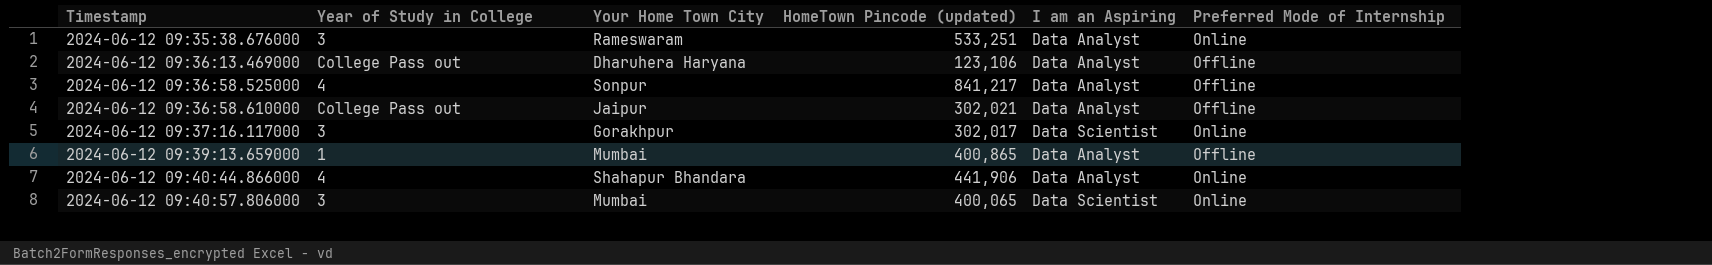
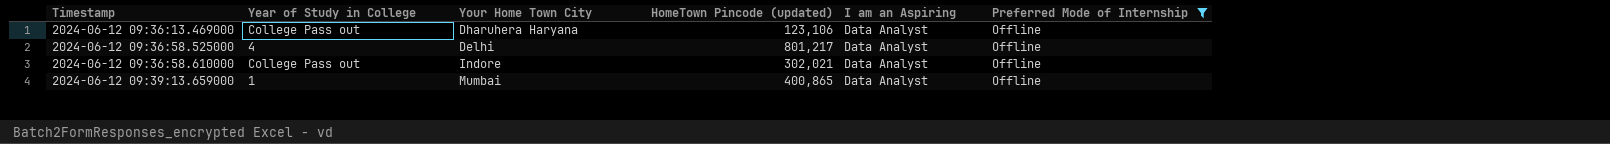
filter: none -> Preferred Mode of Internship = Offline
2024-06-12 09:36:58.525000 | Your Home Town City: Sonpur -> Delhi
2024-06-12 09:36:58.525000 | HomeTown Pincode (updated): 841,217 -> 801,217
2024-06-12 09:36:58.610000 | Your Home Town City: Jaipur -> Indore

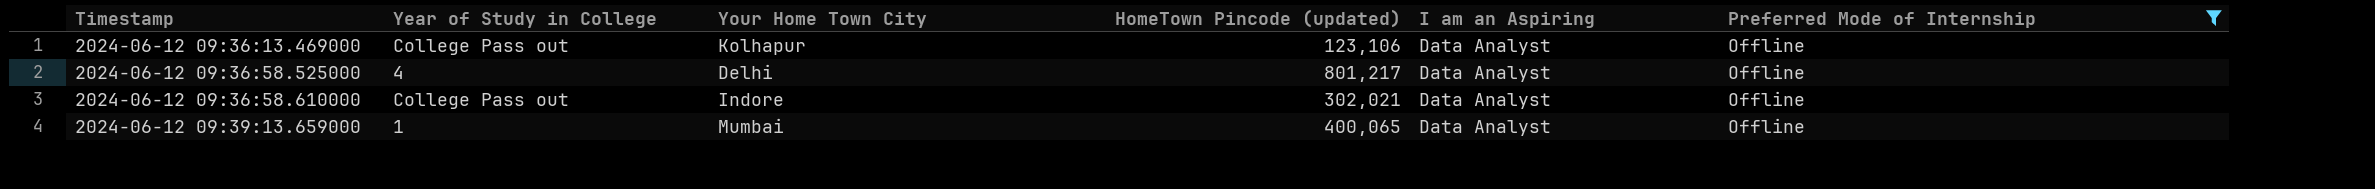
2024-06-12 09:36:13.469000 | Your Home Town City: Dharuhera Haryana -> Kolhapur
2024-06-12 09:39:13.659000 | HomeTown Pincode (updated): 400,865 -> 400,065

